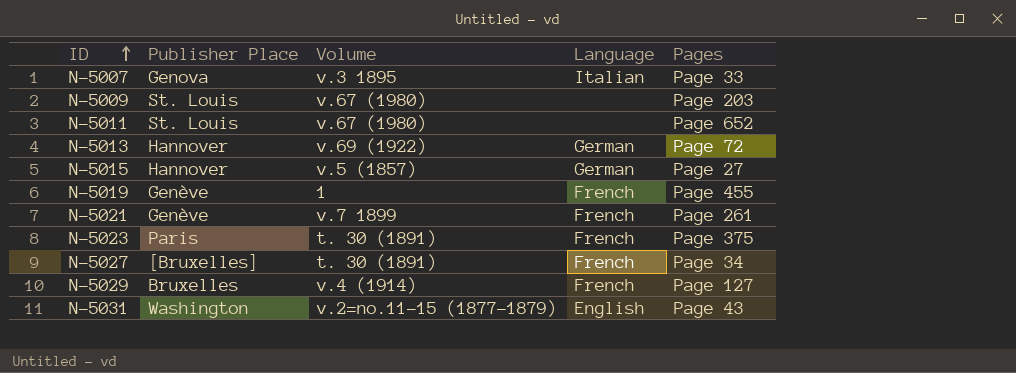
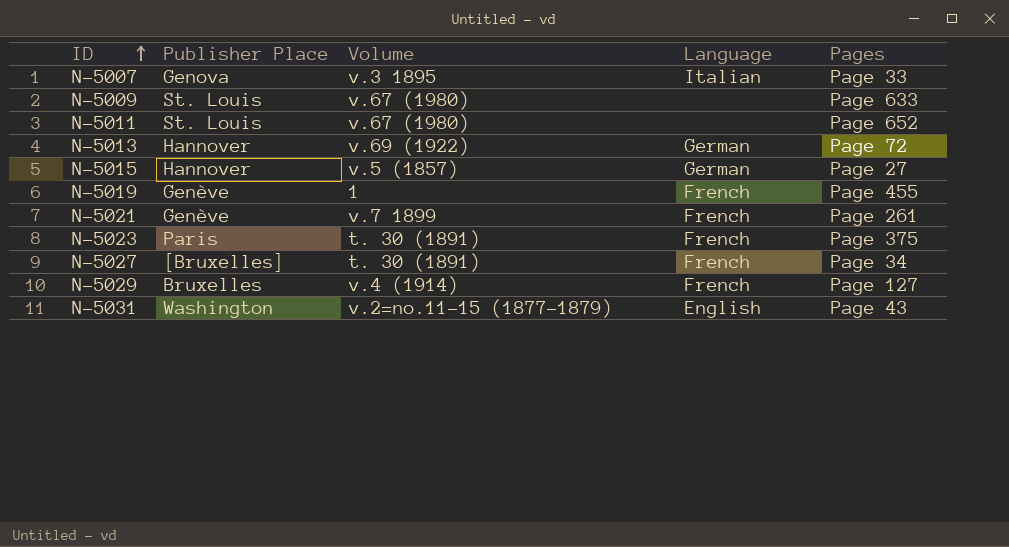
N-5009 | Pages: Page 203 -> Page 633

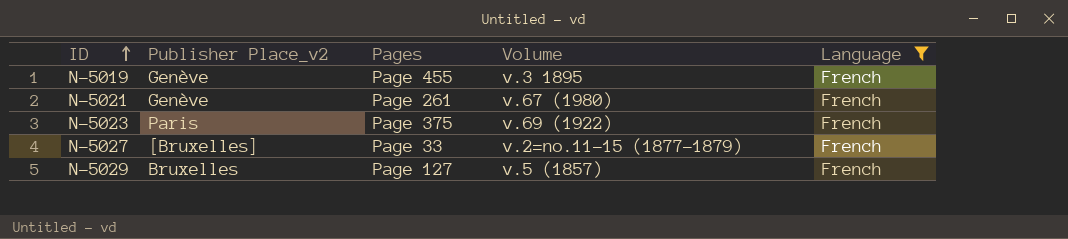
filter: none -> Language = French
column name: Publisher Place -> Publisher Place_v2
column Pages | position: 5 -> 3
N-5019 | Volume: 1 -> v.3 1895
N-5021 | Volume: v.7 1899 -> v.67 (1980)
N-5023 | Volume: t. 30 (1891) -> v.69 (1922)
N-5027 | Pages: Page 34 -> Page 33
N-5027 | Volume: t. 30 (1891) -> v.2=no.11-15 (1877-1879)
N-5029 | Volume: v.4 (1914) -> v.5 (1857)

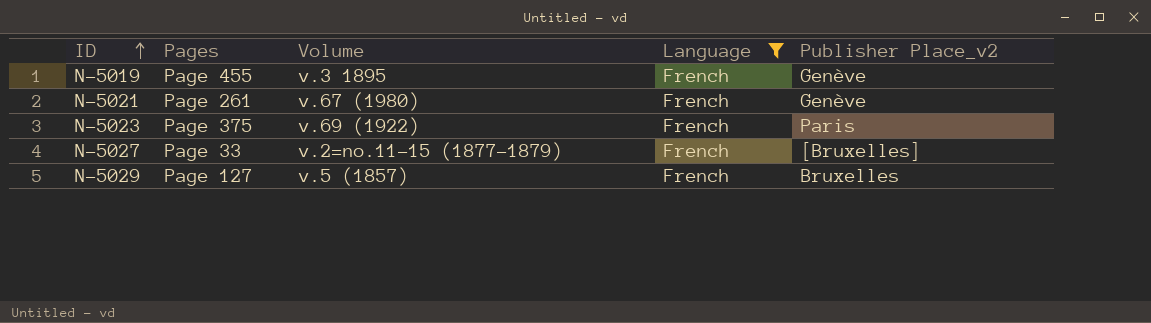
column Publisher Place_v2 | position: 2 -> 5

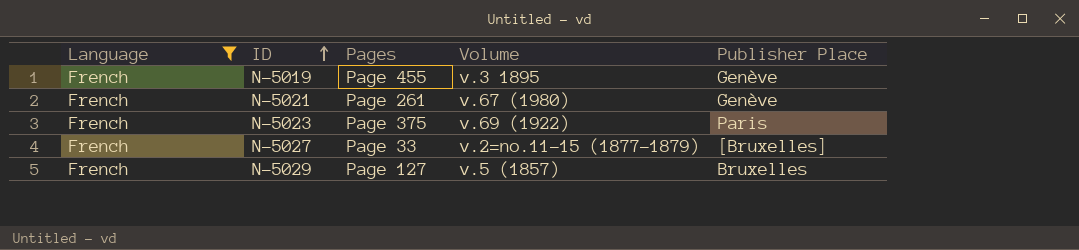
column Language | position: 4 -> 1
column name: Publisher Place_v2 -> Publisher Place

